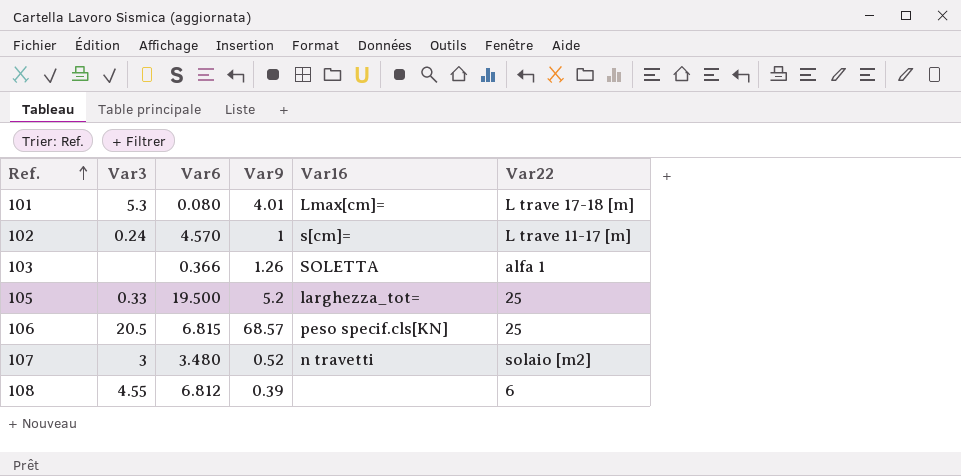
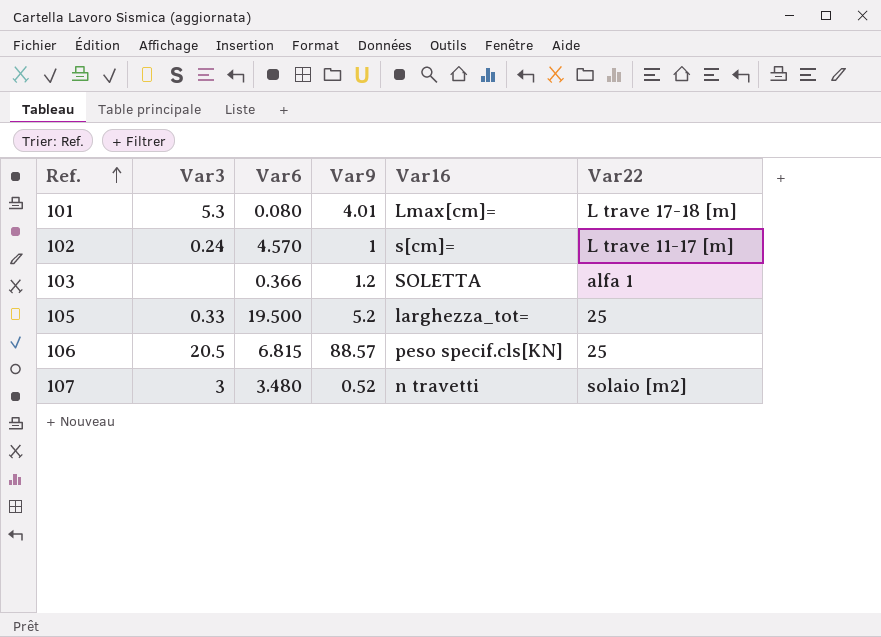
row 108: 4.55 | 6.812 | 0.39 | none | 6 -> none
103 | Var9: 1.26 -> 1.2
106 | Var9: 68.57 -> 88.57

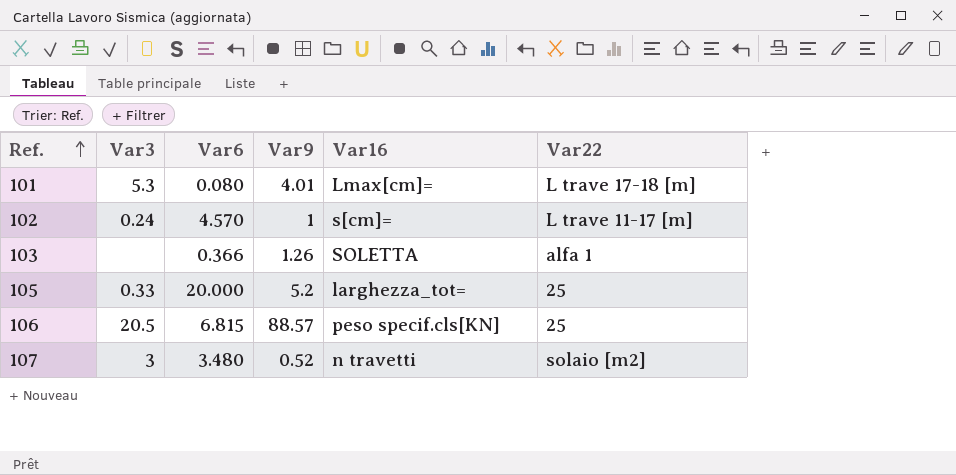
103 | Var9: 1.2 -> 1.26
105 | Var6: 19.500 -> 20.000

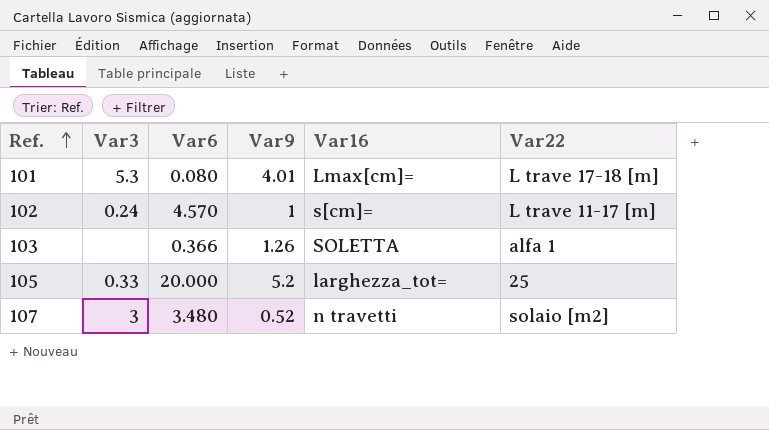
row 106: 20.5 | 6.815 | 88.57 | peso specif.cls[KN] | 25 -> none

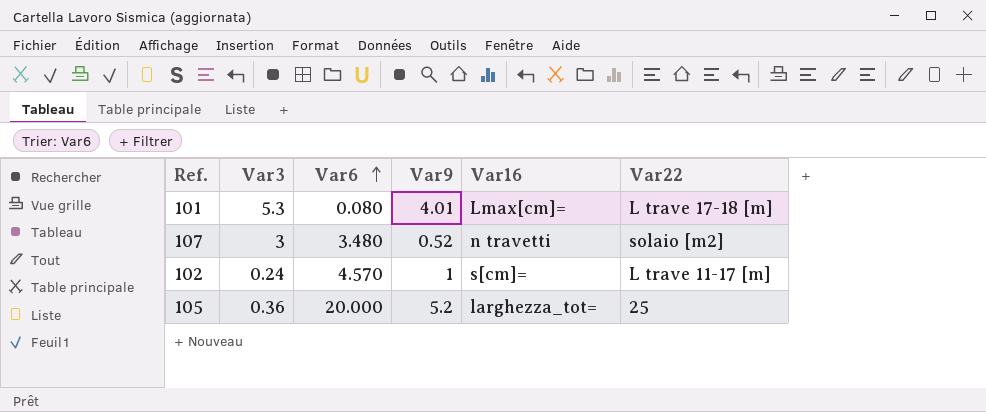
row order: Ref. ascending -> Var6 ascending
row 103: none | 0.366 | 1.26 | SOLETTA | alfa 1 -> none
105 | Var3: 0.33 -> 0.36

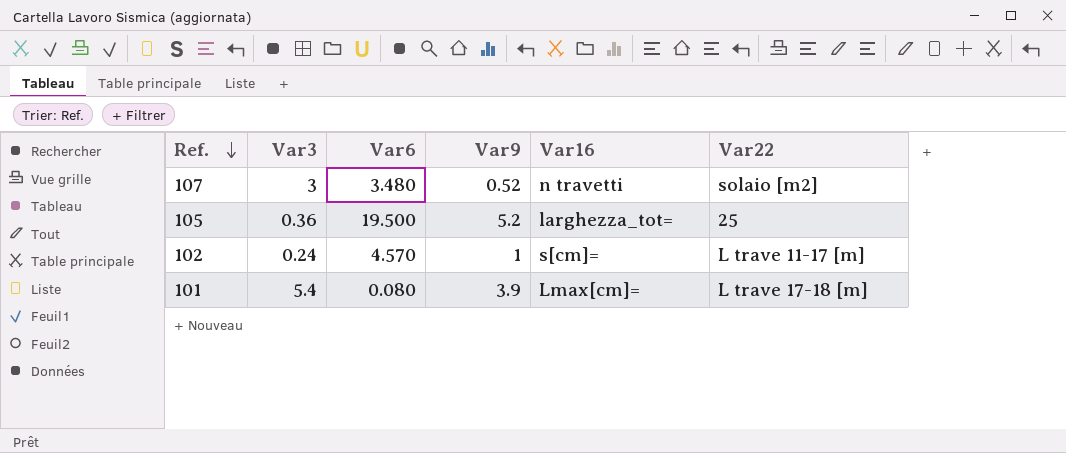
row order: Var6 ascending -> Ref. descending
105 | Var6: 20.000 -> 19.500
101 | Var3: 5.3 -> 5.4
101 | Var9: 4.01 -> 3.9

